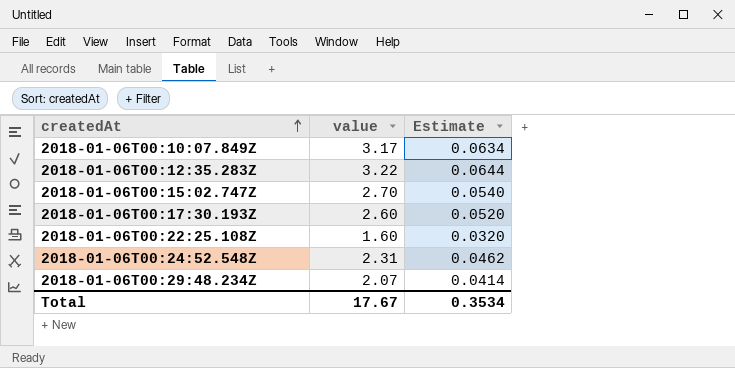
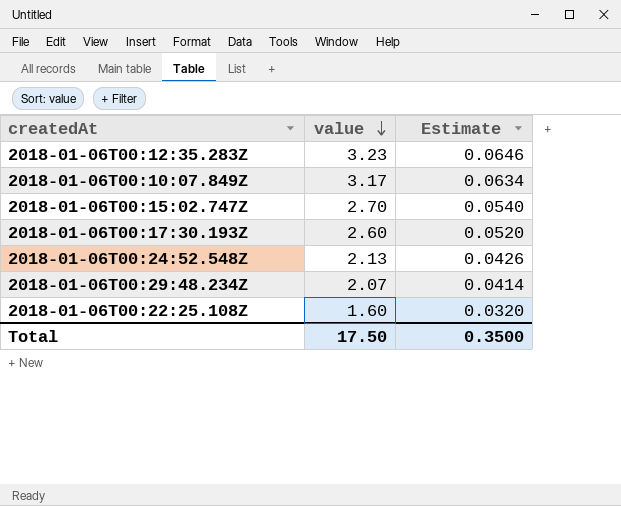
row order: createdAt ascending -> value descending
2018-01-06T00:12:35.283Z | value: 3.22 -> 3.23
2018-01-06T00:12:35.283Z | Estimate: 0.0644 -> 0.0646
2018-01-06T00:24:52.548Z | value: 2.31 -> 2.13
2018-01-06T00:24:52.548Z | Estimate: 0.0462 -> 0.0426
Total | value: 17.67 -> 17.50
Total | Estimate: 0.3534 -> 0.3500

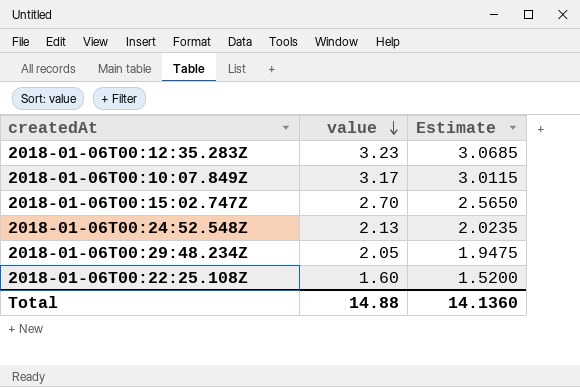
column Estimate | formula: [value] * 0.02 -> [value] * 0.95
row 2018-01-06T00:17:30.193Z: 2.60 | 0.0520 -> none
2018-01-06T00:29:48.234Z | value: 2.07 -> 2.05
Total | value: 17.50 -> 14.88
Total | Estimate: 0.3500 -> 14.1360

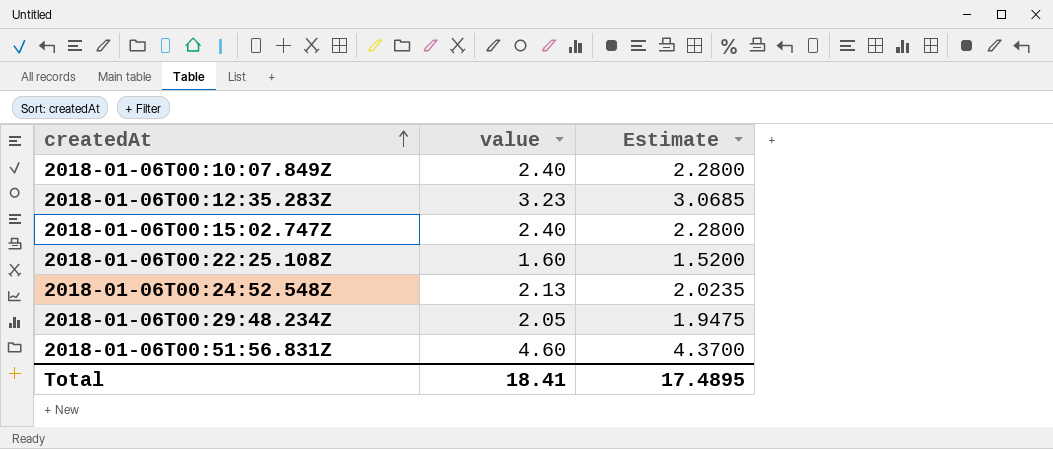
row order: value descending -> createdAt ascending
2018-01-06T00:10:07.849Z | value: 3.17 -> 2.40
2018-01-06T00:10:07.849Z | Estimate: 3.0115 -> 2.2800
2018-01-06T00:15:02.747Z | value: 2.70 -> 2.40
2018-01-06T00:15:02.747Z | Estimate: 2.5650 -> 2.2800
row 2018-01-06T00:51:56.831Z: none -> 4.60 | 4.3700
Total | value: 14.88 -> 18.41
Total | Estimate: 14.1360 -> 17.4895

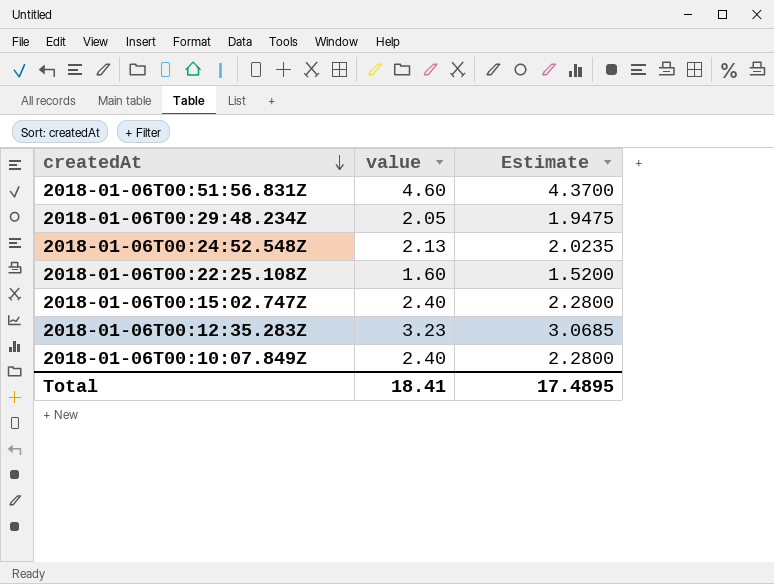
row order: createdAt ascending -> createdAt descending

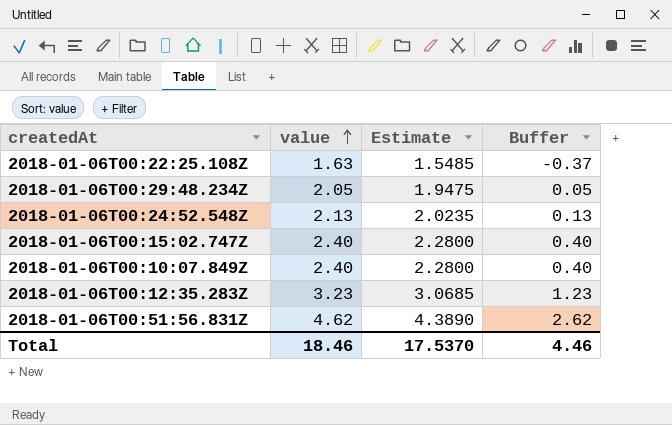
row order: createdAt descending -> value ascending
column Buffer | formula: none -> [value] - 2
2018-01-06T00:22:25.108Z | value: 1.60 -> 1.63
2018-01-06T00:22:25.108Z | Estimate: 1.5200 -> 1.5485
2018-01-06T00:51:56.831Z | value: 4.60 -> 4.62
2018-01-06T00:51:56.831Z | Estimate: 4.3700 -> 4.3890
Total | value: 18.41 -> 18.46
Total | Estimate: 17.4895 -> 17.5370

